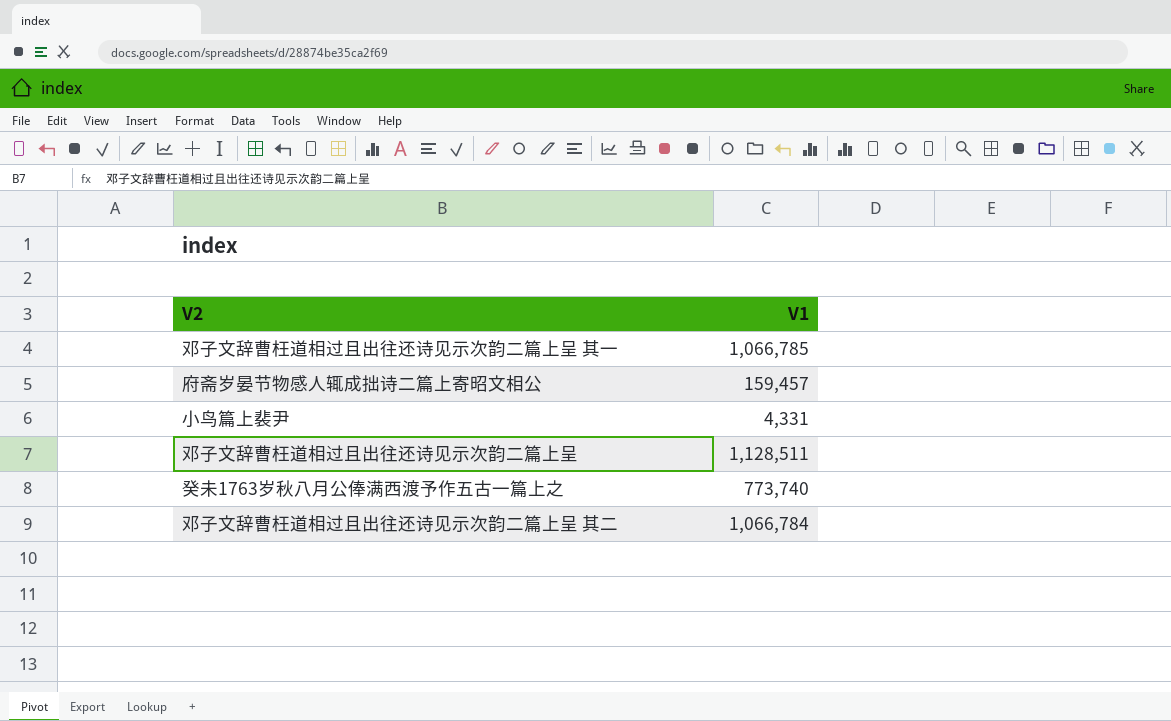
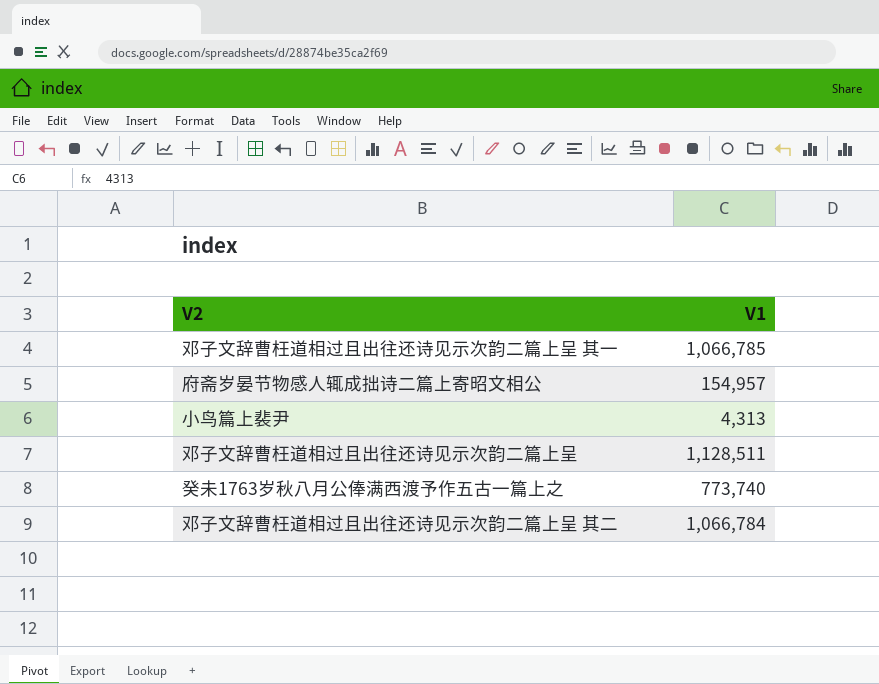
府斋岁晏节物感人辄成拙诗二篇上寄昭文相公 | V1: 159,457 -> 154,957
小鸟篇上裴尹 | V1: 4,331 -> 4,313

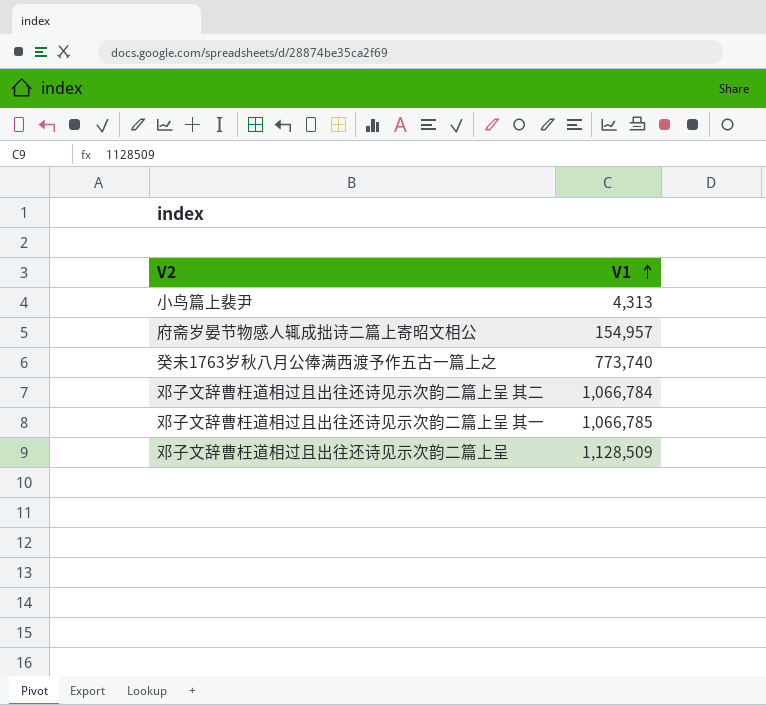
row order: none -> V1 ascending
邓子文辞曹枉道相过且出往还诗见示次韵二篇上呈 | V1: 1,128,511 -> 1,128,509

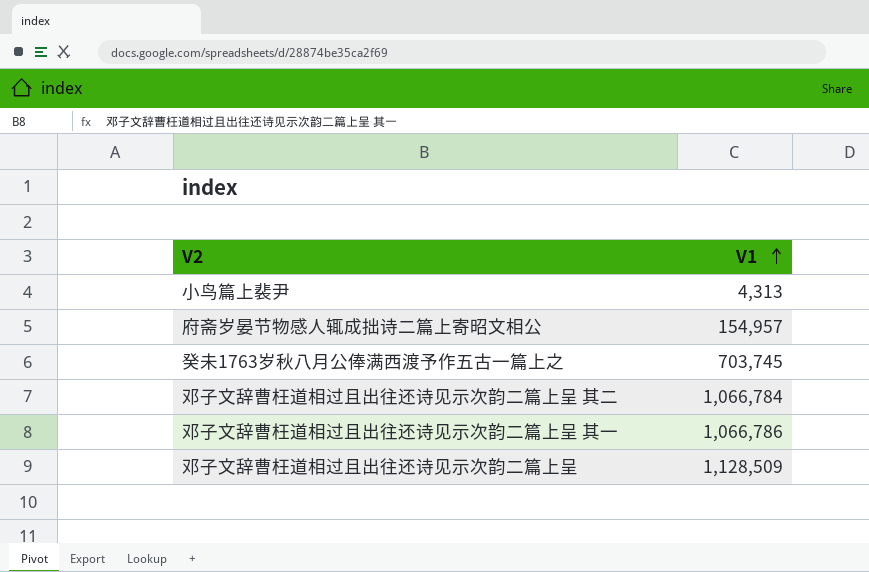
癸未1763岁秋八月公俸满西渡予作五古一篇上之 | V1: 773,740 -> 703,745
邓子文辞曹枉道相过且出往还诗见示次韵二篇上呈 其一 | V1: 1,066,785 -> 1,066,786

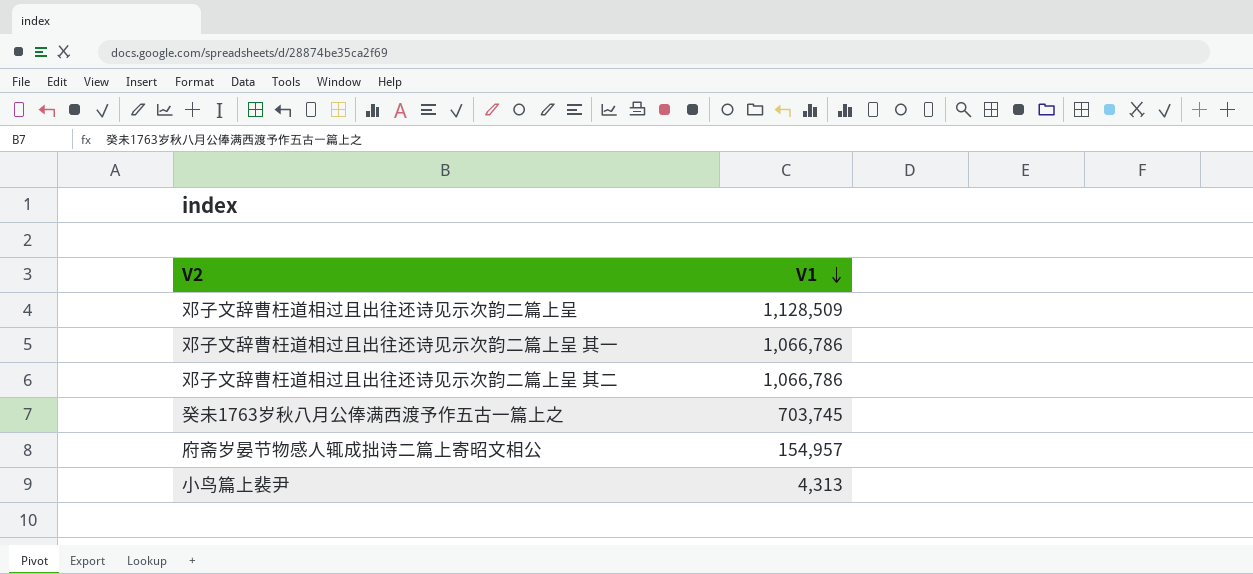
row order: V1 ascending -> V1 descending
邓子文辞曹枉道相过且出往还诗见示次韵二篇上呈 其二 | V1: 1,066,784 -> 1,066,786

